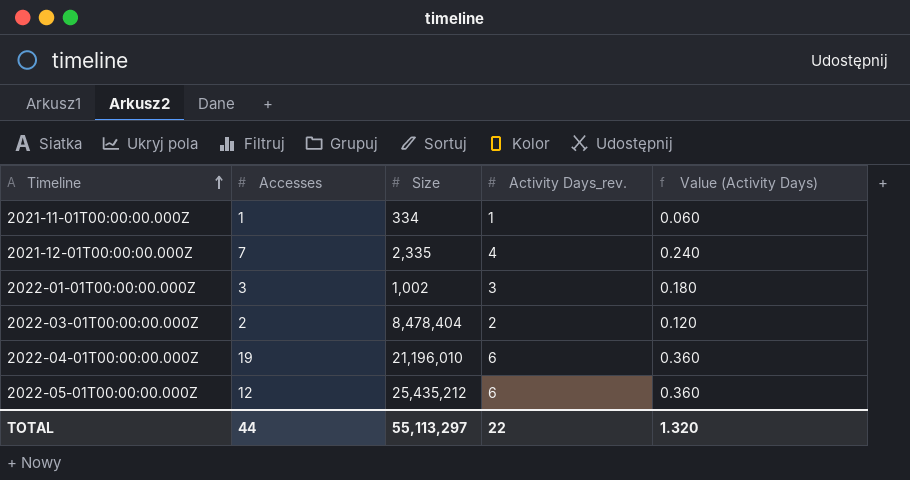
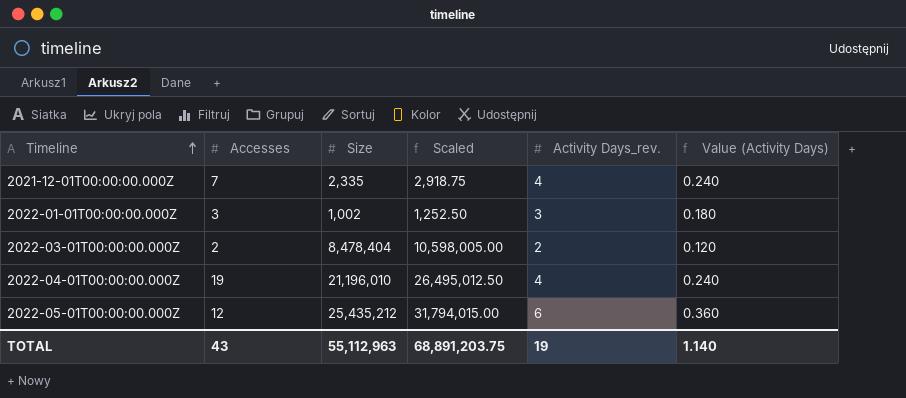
column Scaled | formula: none -> [Size] * 1.25
row 2021-11-01T00:00:00.000Z: 1 | 334 | 1 | 0.060 -> none
2022-04-01T00:00:00.000Z | Activity Days_rev.: 6 -> 4
2022-04-01T00:00:00.000Z | Value (Activity Days): 0.360 -> 0.240
TOTAL | Accesses: 44 -> 43
TOTAL | Size: 55,113,297 -> 55,112,963
TOTAL | Activity Days_rev.: 22 -> 19
TOTAL | Value (Activity Days): 1.320 -> 1.140

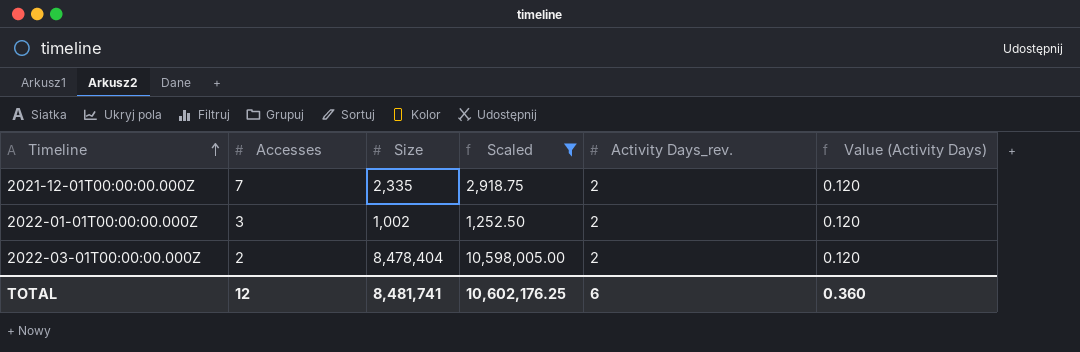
filter: none -> Scaled <= 10,598,005.00
2021-12-01T00:00:00.000Z | Activity Days_rev.: 4 -> 2
2021-12-01T00:00:00.000Z | Value (Activity Days): 0.240 -> 0.120
2022-01-01T00:00:00.000Z | Activity Days_rev.: 3 -> 2
2022-01-01T00:00:00.000Z | Value (Activity Days): 0.180 -> 0.120
TOTAL | Accesses: 43 -> 12
TOTAL | Size: 55,112,963 -> 8,481,741
TOTAL | Scaled: 68,891,203.75 -> 10,602,176.25
TOTAL | Activity Days_rev.: 19 -> 6
TOTAL | Value (Activity Days): 1.140 -> 0.360

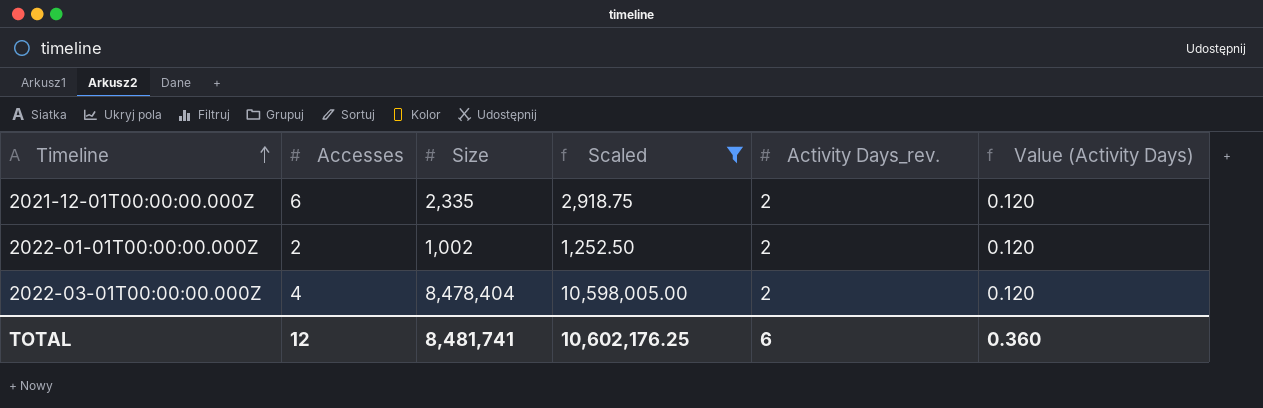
2021-12-01T00:00:00.000Z | Accesses: 7 -> 6
2022-01-01T00:00:00.000Z | Accesses: 3 -> 2
2022-03-01T00:00:00.000Z | Accesses: 2 -> 4

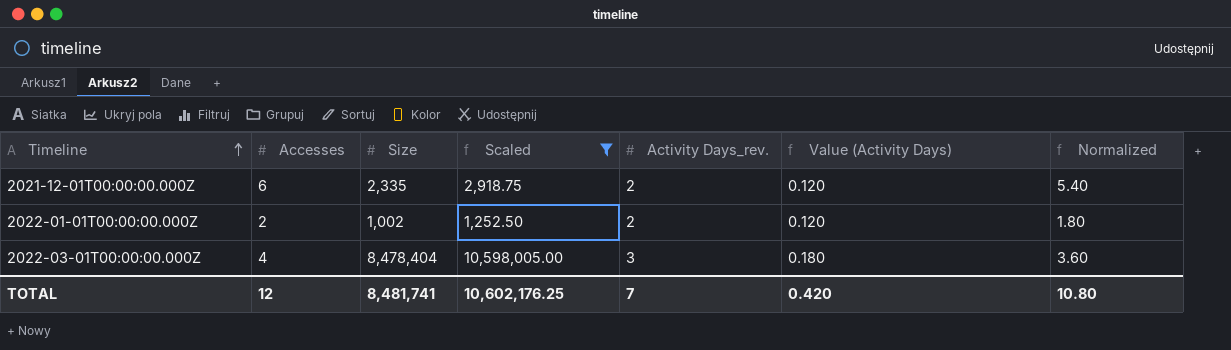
column Normalized | formula: none -> [Accesses] * 0.9
2022-03-01T00:00:00.000Z | Activity Days_rev.: 2 -> 3
2022-03-01T00:00:00.000Z | Value (Activity Days): 0.120 -> 0.180
TOTAL | Activity Days_rev.: 6 -> 7
TOTAL | Value (Activity Days): 0.360 -> 0.420

